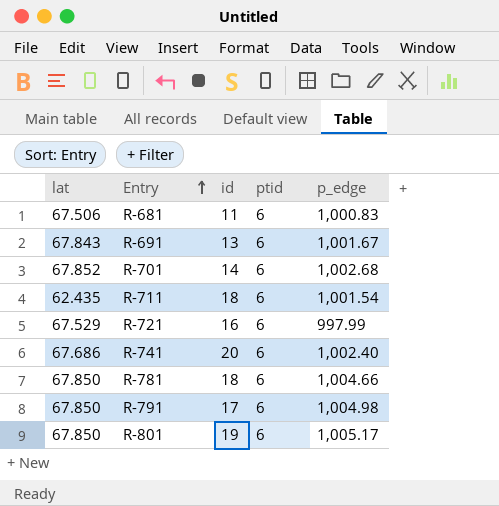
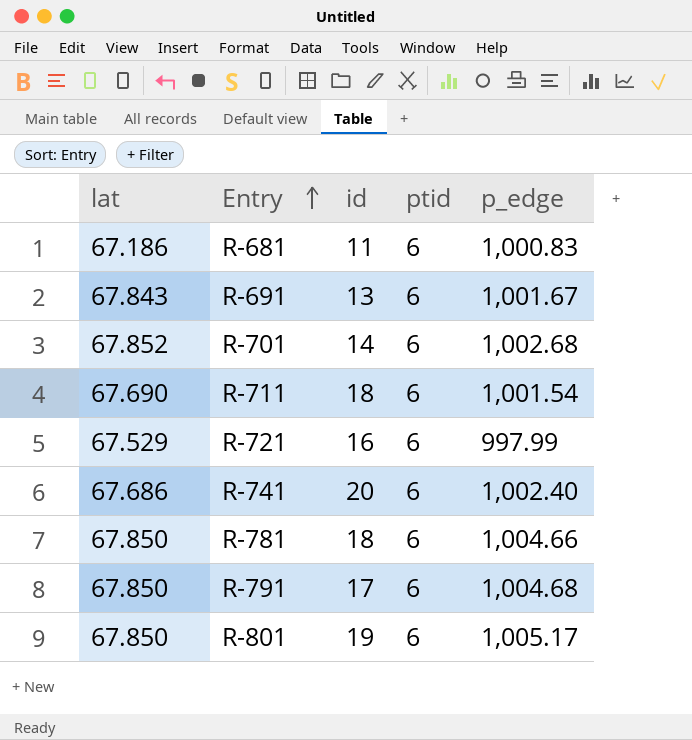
R-681 | lat: 67.506 -> 67.186
R-711 | lat: 62.435 -> 67.690
R-791 | p_edge: 1,004.98 -> 1,004.68

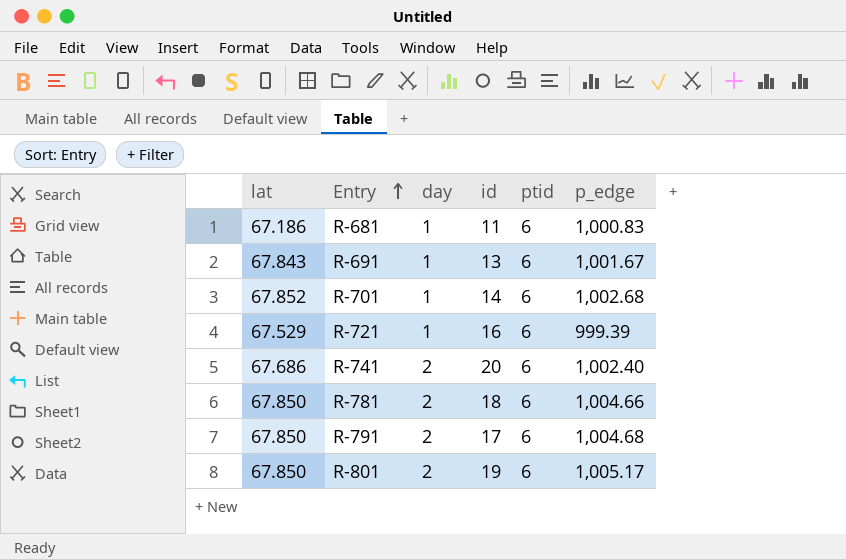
column day | position: none -> 3
row R-711: 67.690 | 18 | 6 | 1,001.54 -> none
R-721 | p_edge: 997.99 -> 999.39

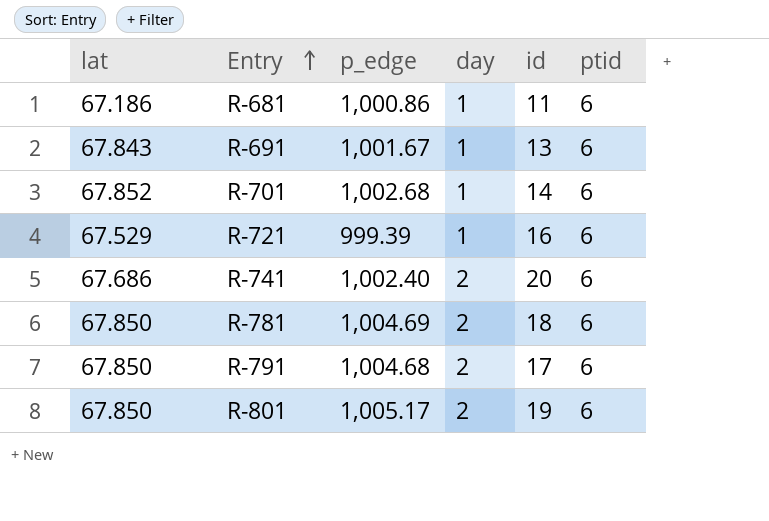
column p_edge | position: 6 -> 3
R-681 | p_edge: 1,000.83 -> 1,000.86
R-781 | p_edge: 1,004.66 -> 1,004.69

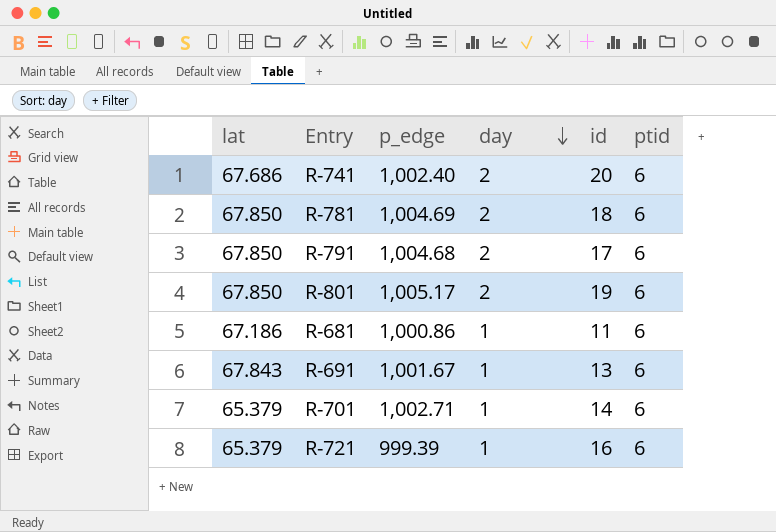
row order: Entry ascending -> day descending
R-701 | lat: 67.852 -> 65.379
R-701 | p_edge: 1,002.68 -> 1,002.71
R-721 | lat: 67.529 -> 65.379

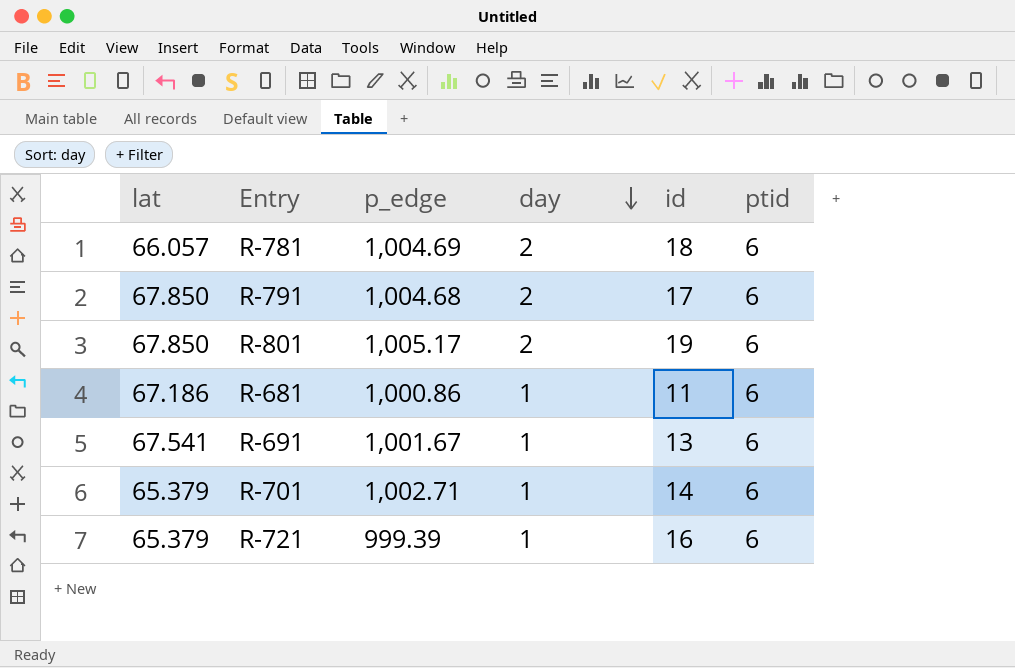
row R-741: 67.686 | 1,002.40 | 2 | 20 | 6 -> none
R-781 | lat: 67.850 -> 66.057
R-691 | lat: 67.843 -> 67.541

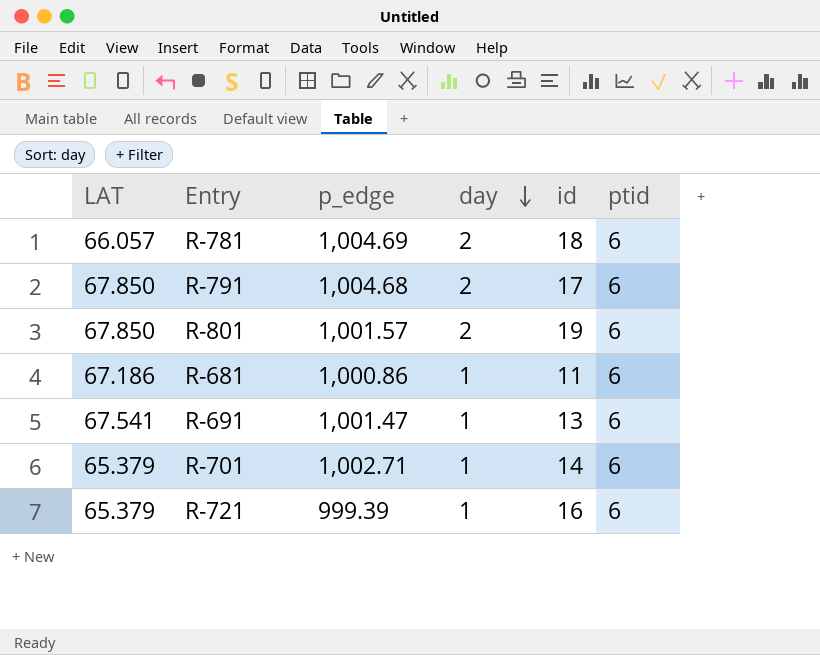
column name: lat -> LAT
R-801 | p_edge: 1,005.17 -> 1,001.57
R-691 | p_edge: 1,001.67 -> 1,001.47

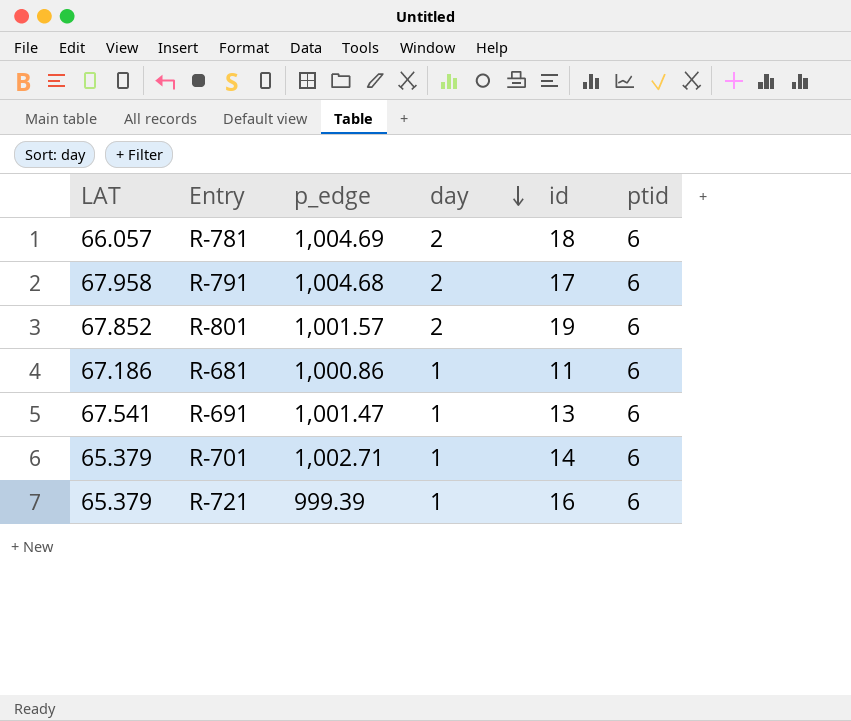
R-791 | LAT: 67.850 -> 67.958
R-801 | LAT: 67.850 -> 67.852

